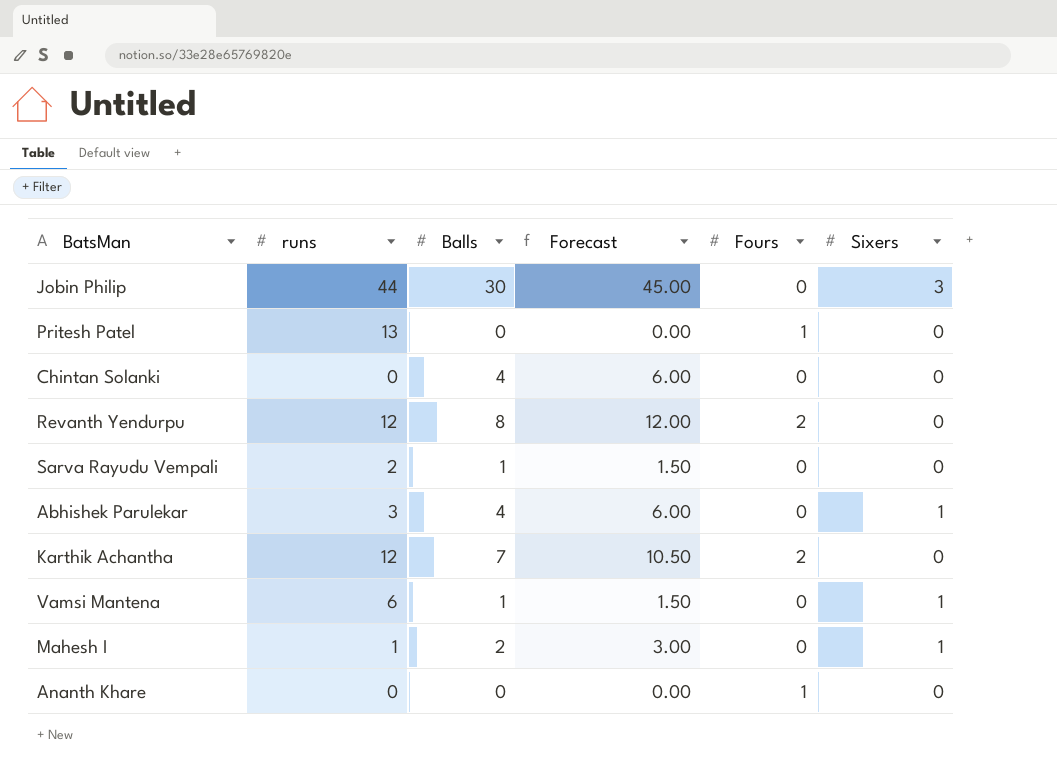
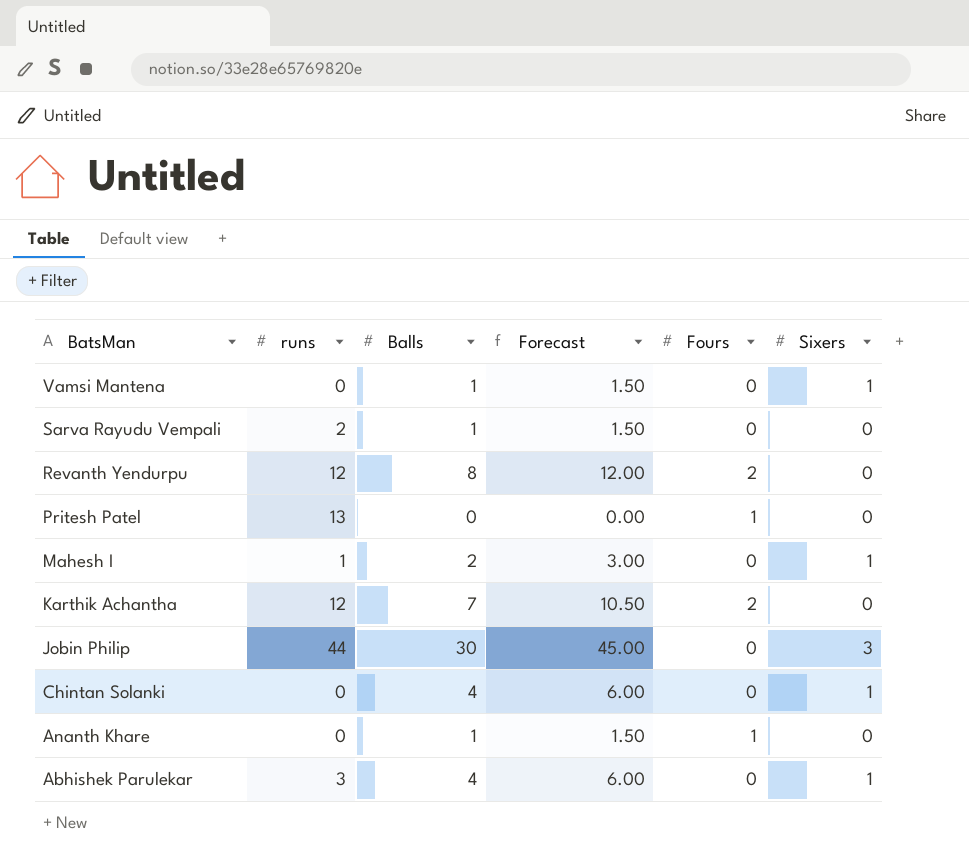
row order: none -> BatsMan descending
Vamsi Mantena | runs: 6 -> 0
Chintan Solanki | Sixers: 0 -> 1
Ananth Khare | Balls: 0 -> 1
Ananth Khare | Forecast: 0.00 -> 1.50

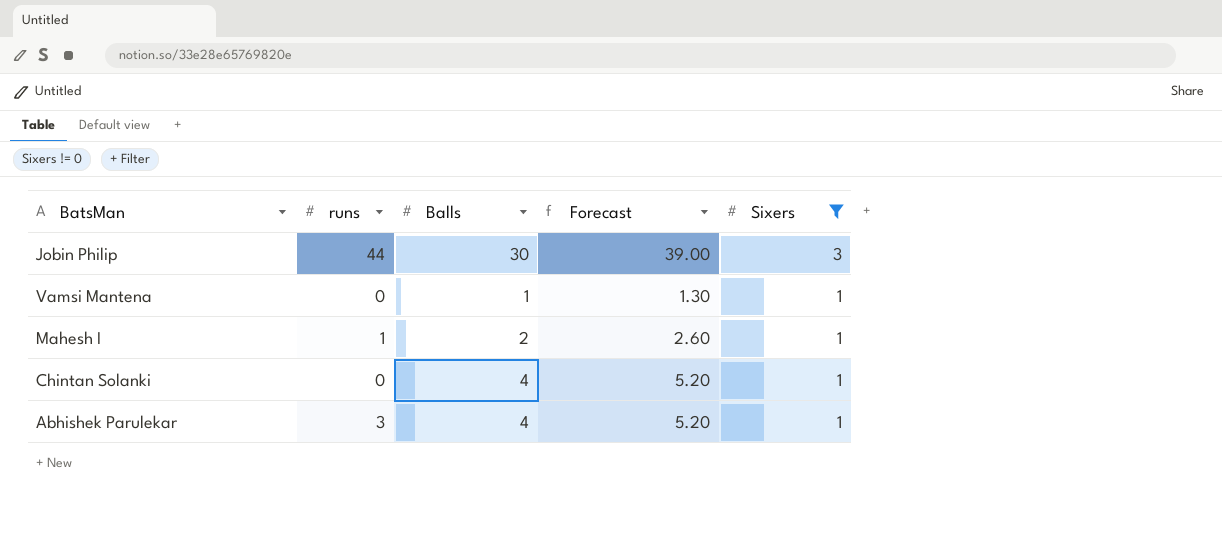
filter: none -> Sixers != 0
row order: BatsMan descending -> Sixers descending
column Fours | position: 5 -> none
column Forecast | formula: [Balls] * 1.5 -> [Balls] * 1.3

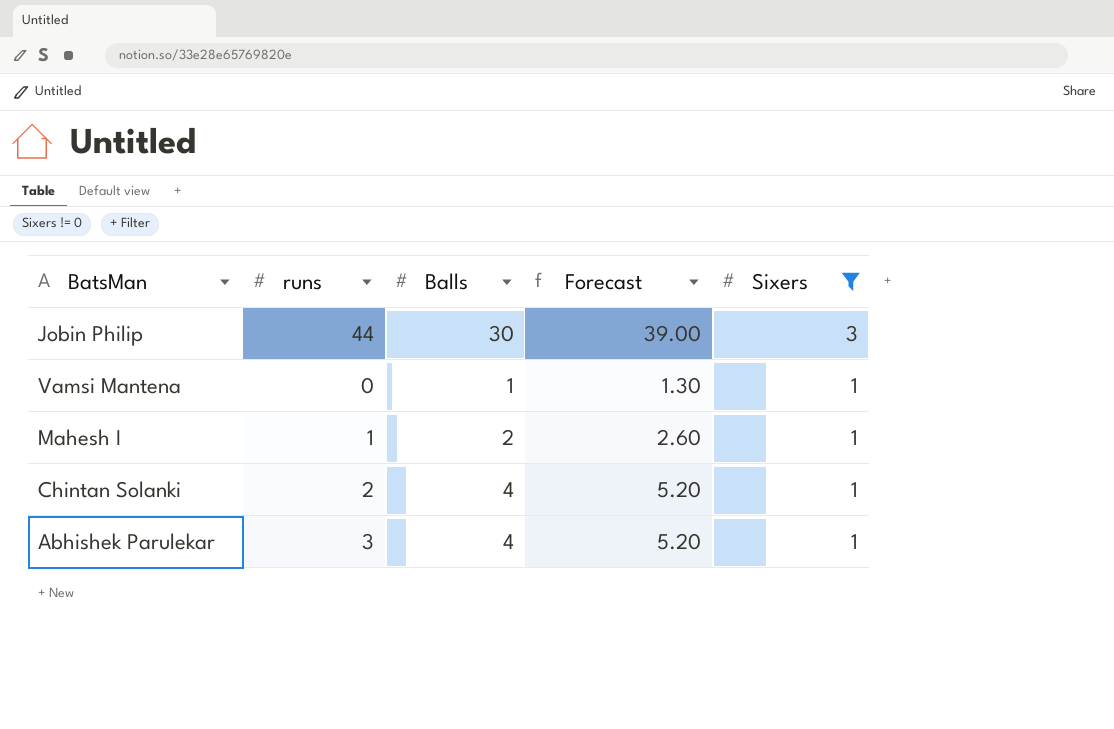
Chintan Solanki | runs: 0 -> 2

